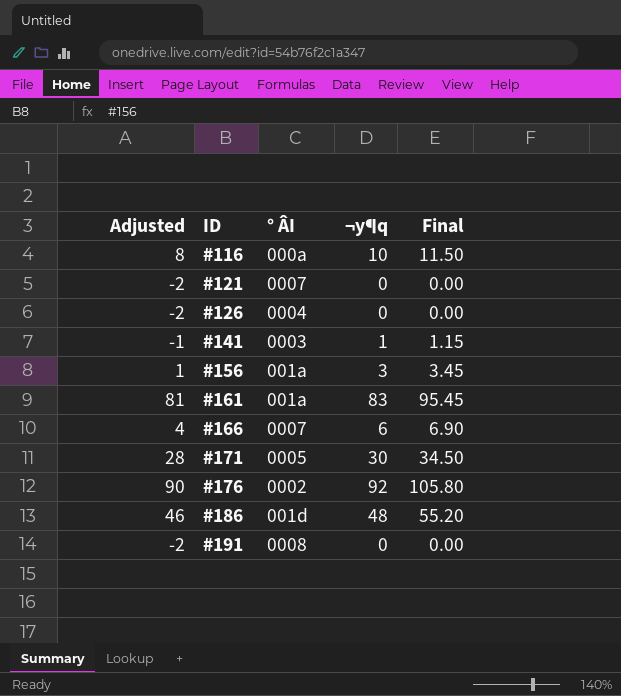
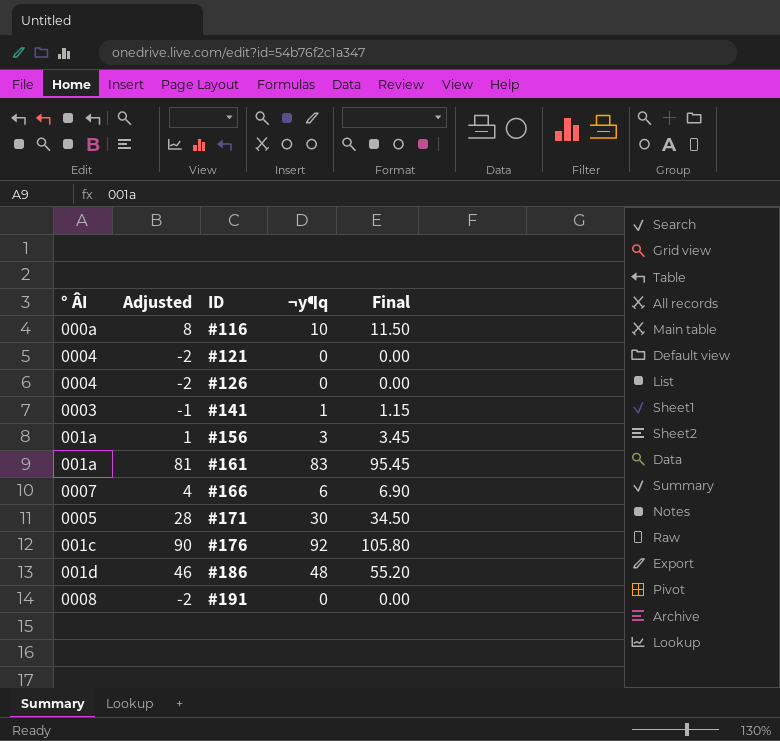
column ° ÂI | position: 3 -> 1
#121 | ° ÂI: 0007 -> 0004
#176 | ° ÂI: 0002 -> 001c

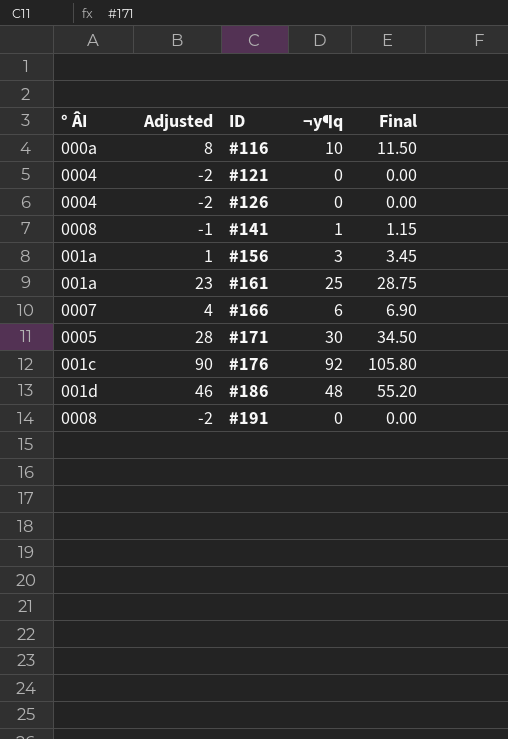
#141 | ° ÂI: 0003 -> 0008
#161 | Adjusted: 81 -> 23
#161 | ¬y¶q: 83 -> 25
#161 | Final: 95.45 -> 28.75

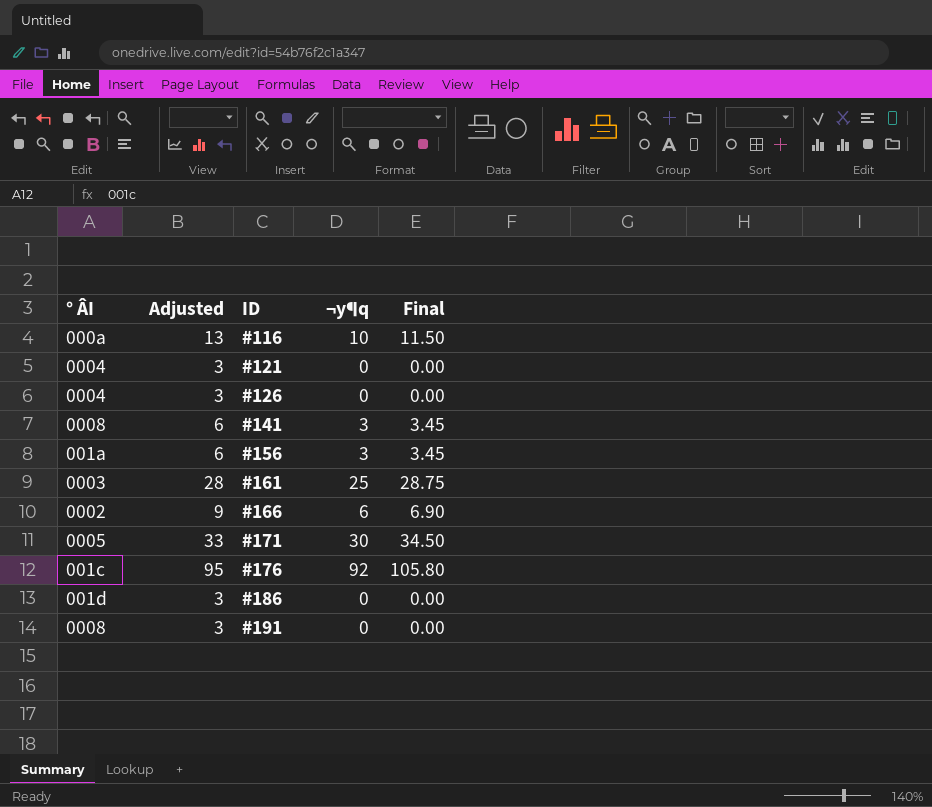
column Adjusted | formula: [¬y¶q] - 2 -> [¬y¶q] + 3
#141 | ¬y¶q: 1 -> 3
#141 | Final: 1.15 -> 3.45
#161 | ° ÂI: 001a -> 0003
#166 | ° ÂI: 0007 -> 0002
#186 | ¬y¶q: 48 -> 0
#186 | Final: 55.20 -> 0.00

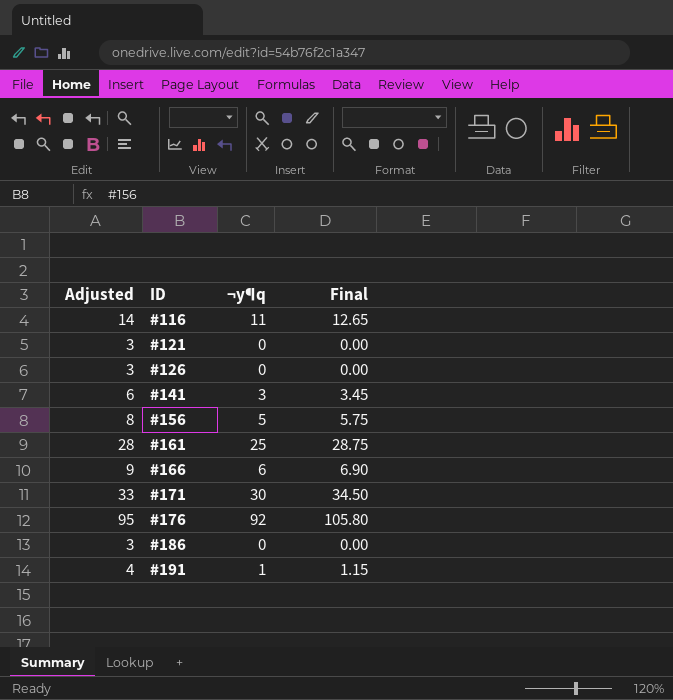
column ° ÂI | position: 1 -> none
#116 | Adjusted: 13 -> 14
#116 | ¬y¶q: 10 -> 11
#116 | Final: 11.50 -> 12.65
#156 | Adjusted: 6 -> 8
#156 | ¬y¶q: 3 -> 5
#156 | Final: 3.45 -> 5.75
#191 | Adjusted: 3 -> 4
#191 | ¬y¶q: 0 -> 1
#191 | Final: 0.00 -> 1.15

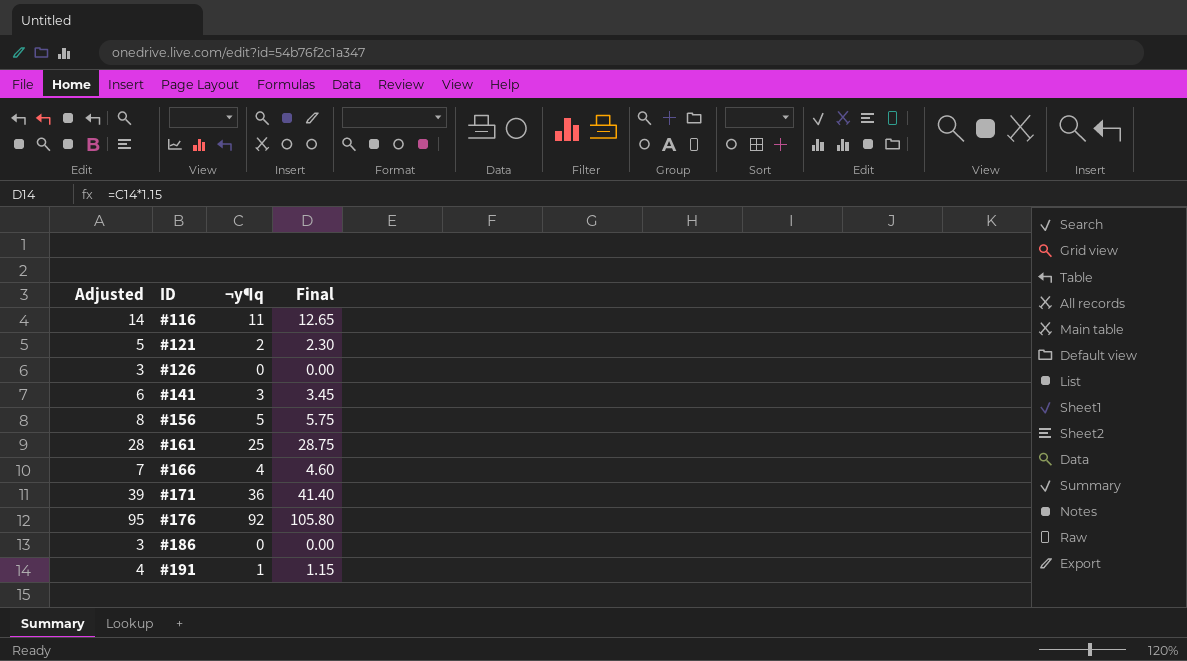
#121 | Adjusted: 3 -> 5
#121 | ¬y¶q: 0 -> 2
#121 | Final: 0.00 -> 2.30
#166 | Adjusted: 9 -> 7
#166 | ¬y¶q: 6 -> 4
#166 | Final: 6.90 -> 4.60
#171 | Adjusted: 33 -> 39
#171 | ¬y¶q: 30 -> 36
#171 | Final: 34.50 -> 41.40

